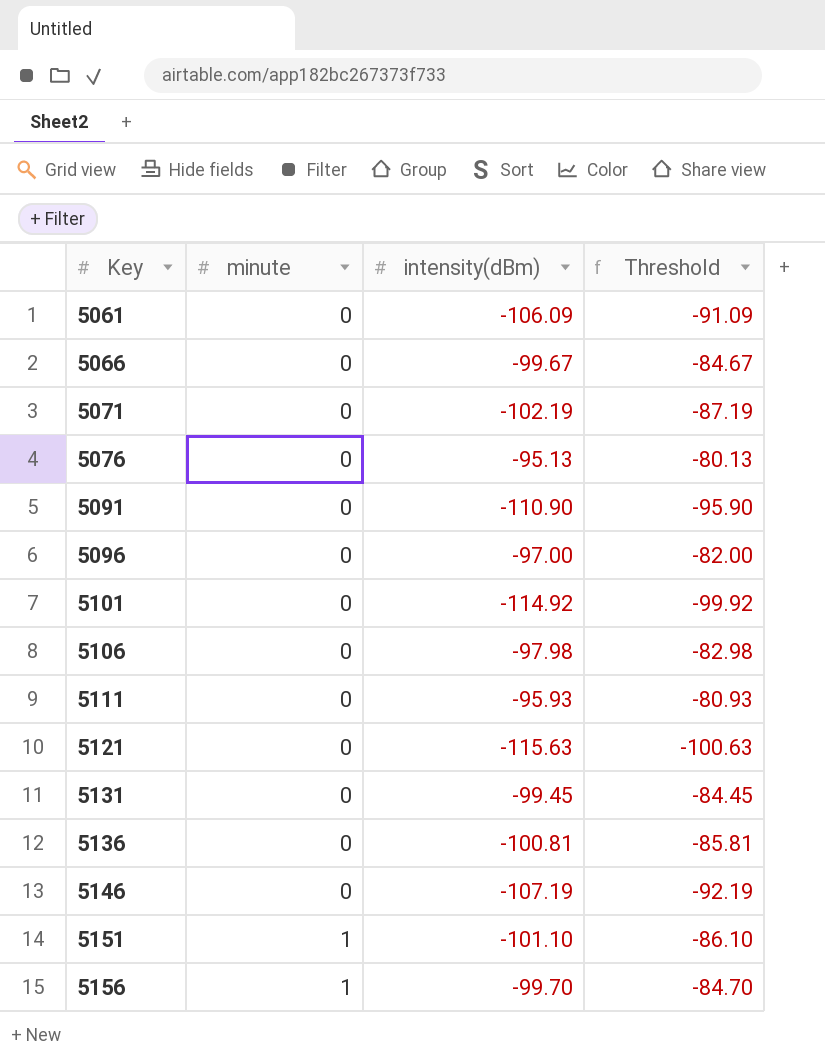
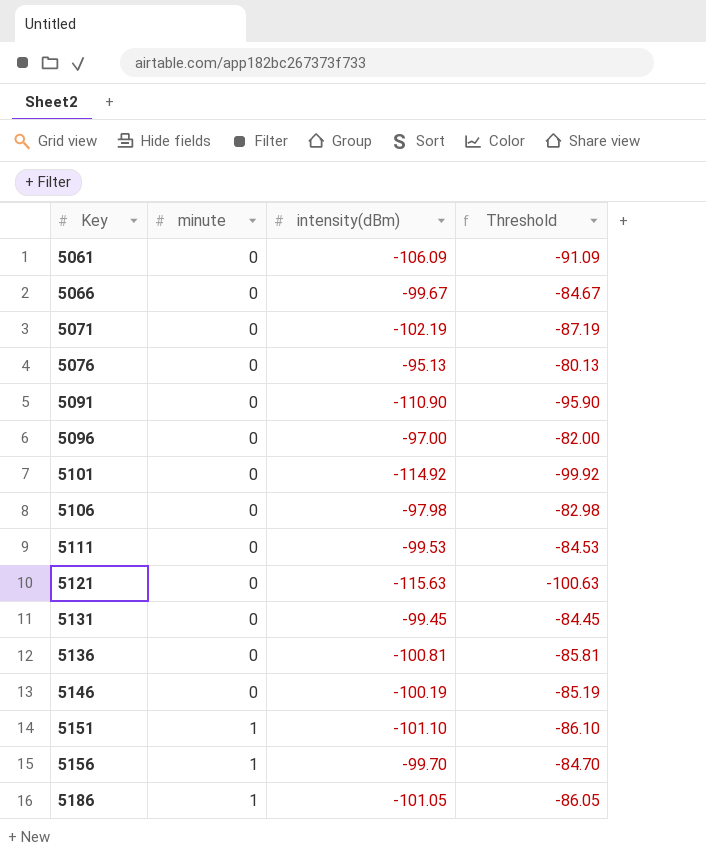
5111 | intensity(dBm): -95.93 -> -99.53
5111 | Threshold: -80.93 -> -84.53
5146 | intensity(dBm): -107.19 -> -100.19
5146 | Threshold: -92.19 -> -85.19
row 5186: none -> 1 | -101.05 | -86.05

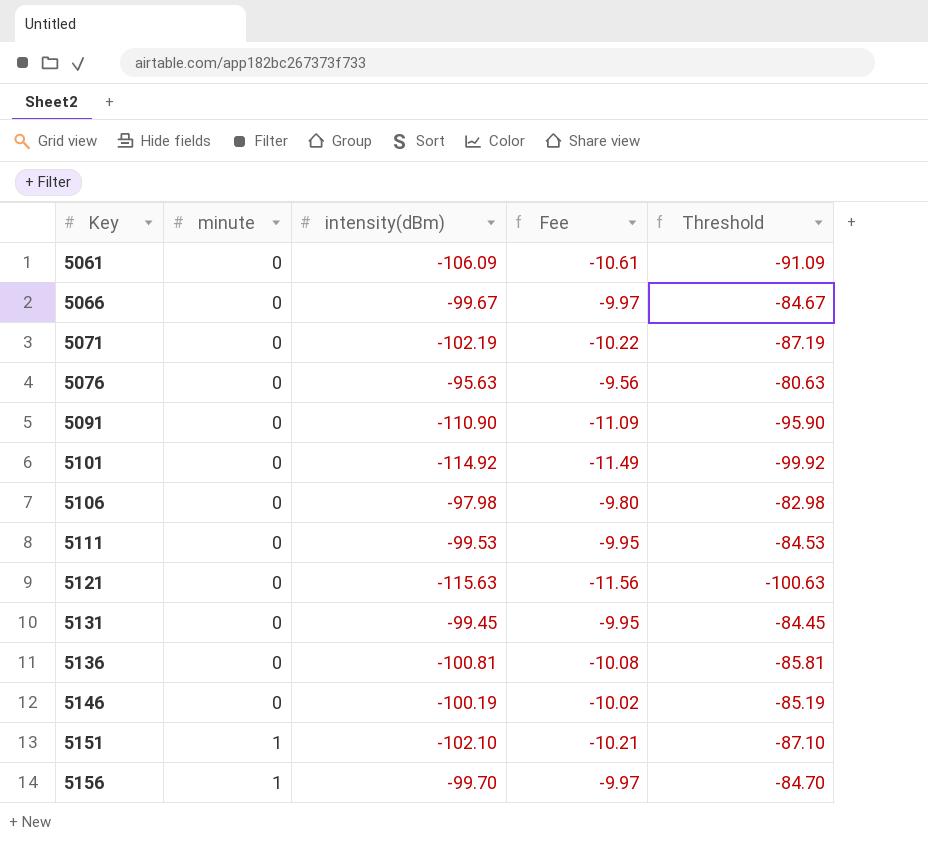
column Fee | formula: none -> [intensity(dBm)] * 0.1
row 5096: 0 | -97.00 | -82.00 -> none
row 5186: 1 | -101.05 | -86.05 -> none
5076 | intensity(dBm): -95.13 -> -95.63
5076 | Threshold: -80.13 -> -80.63
5151 | intensity(dBm): -101.10 -> -102.10
5151 | Threshold: -86.10 -> -87.10

